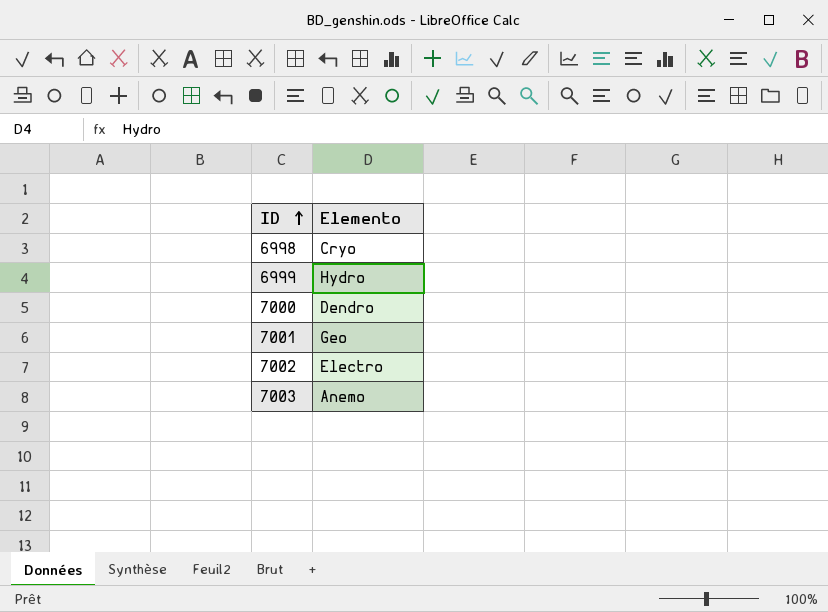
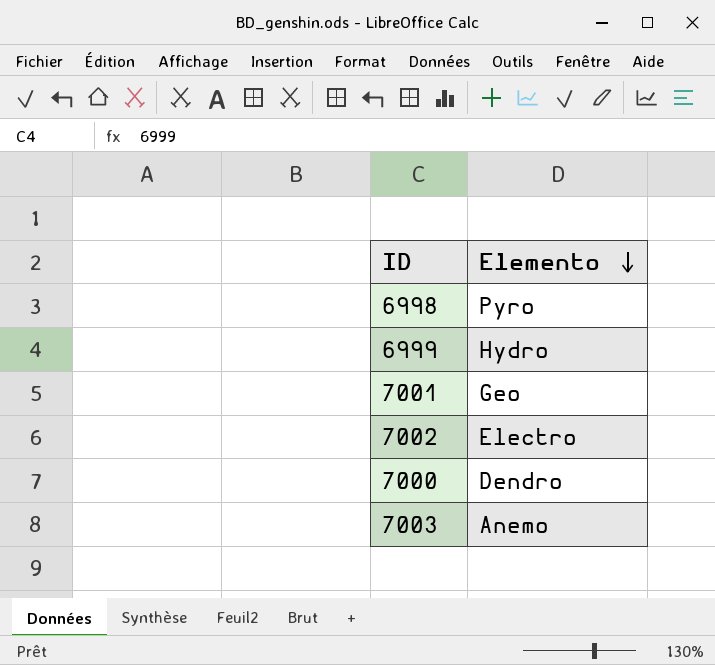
row order: ID ascending -> Elemento descending
6998 | Elemento: Cryo -> Pyro

